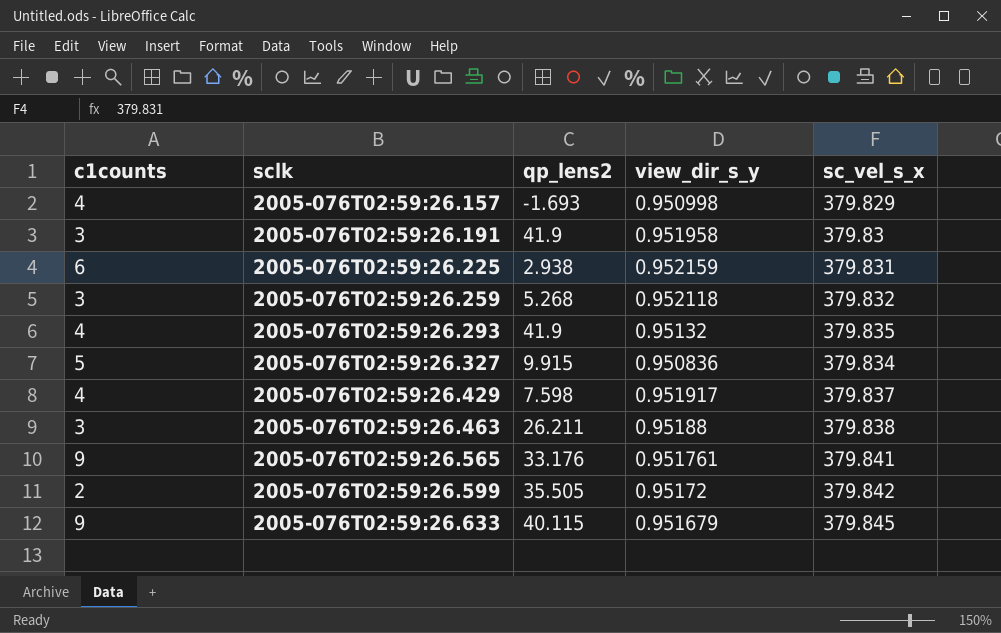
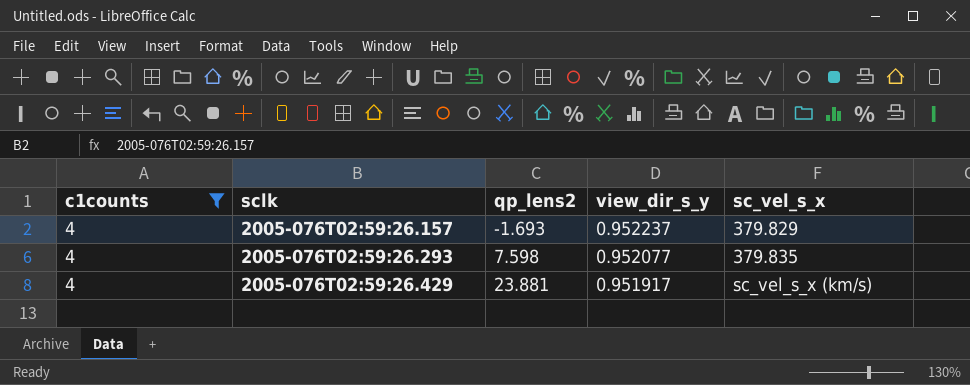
filter: none -> c1counts = 4
2005-076T02:59:26.157 | view_dir_s_y: 0.950998 -> 0.952237
2005-076T02:59:26.293 | qp_lens2: 41.9 -> 7.598
2005-076T02:59:26.293 | view_dir_s_y: 0.95132 -> 0.952077
2005-076T02:59:26.429 | qp_lens2: 7.598 -> 23.881
2005-076T02:59:26.429 | sc_vel_s_x: 379.837 -> sc_vel_s_x (km/s)

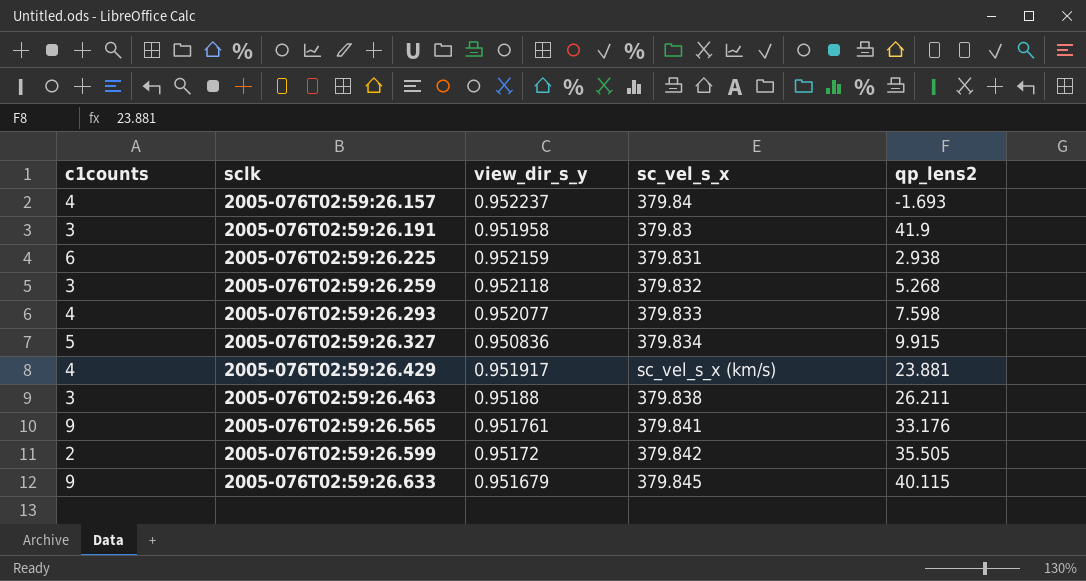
filter: c1counts = 4 -> none
column qp_lens2 | position: 3 -> 5
2005-076T02:59:26.157 | sc_vel_s_x: 379.829 -> 379.84
2005-076T02:59:26.293 | sc_vel_s_x: 379.835 -> 379.833

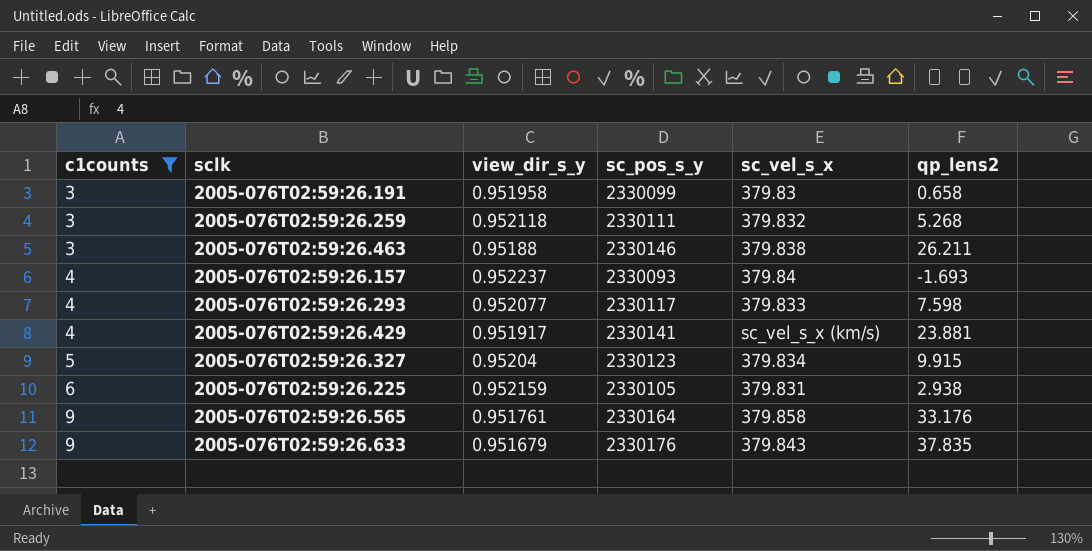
filter: none -> c1counts != 2
row order: sclk ascending -> c1counts ascending
column sc_pos_s_y | position: none -> 4
2005-076T02:59:26.191 | qp_lens2: 41.9 -> 0.658
2005-076T02:59:26.327 | view_dir_s_y: 0.950836 -> 0.95204
2005-076T02:59:26.565 | sc_vel_s_x: 379.841 -> 379.858
2005-076T02:59:26.633 | sc_vel_s_x: 379.845 -> 379.843
2005-076T02:59:26.633 | qp_lens2: 40.115 -> 37.835

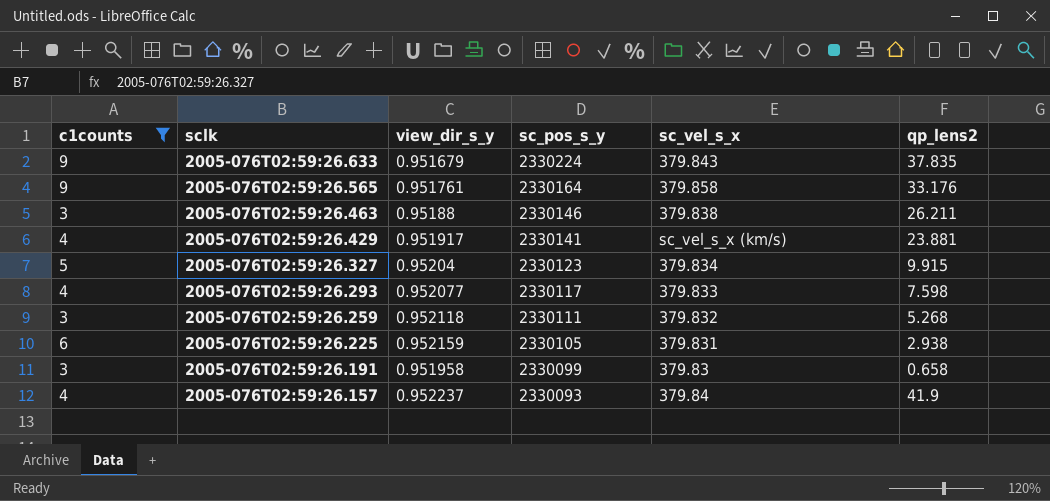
row order: c1counts ascending -> sclk descending
2005-076T02:59:26.633 | sc_pos_s_y: 2330176 -> 2330224
2005-076T02:59:26.157 | qp_lens2: -1.693 -> 41.9

